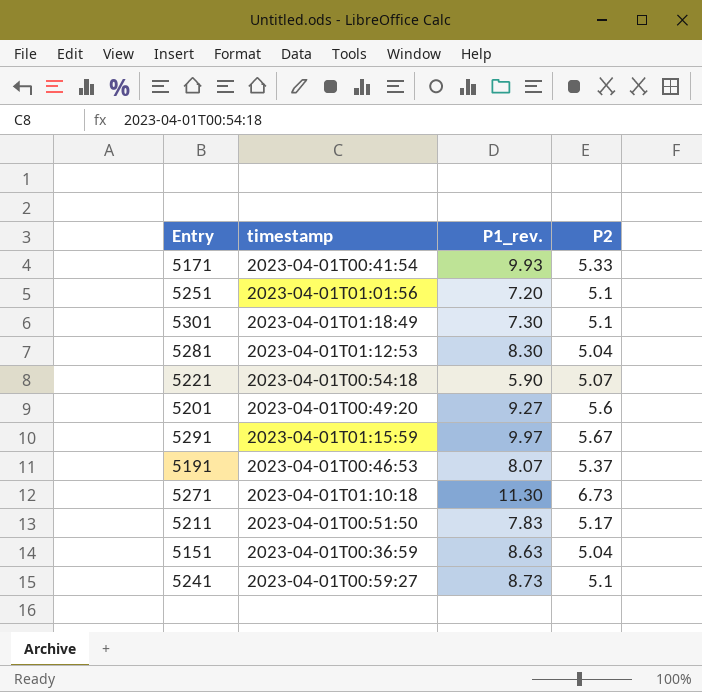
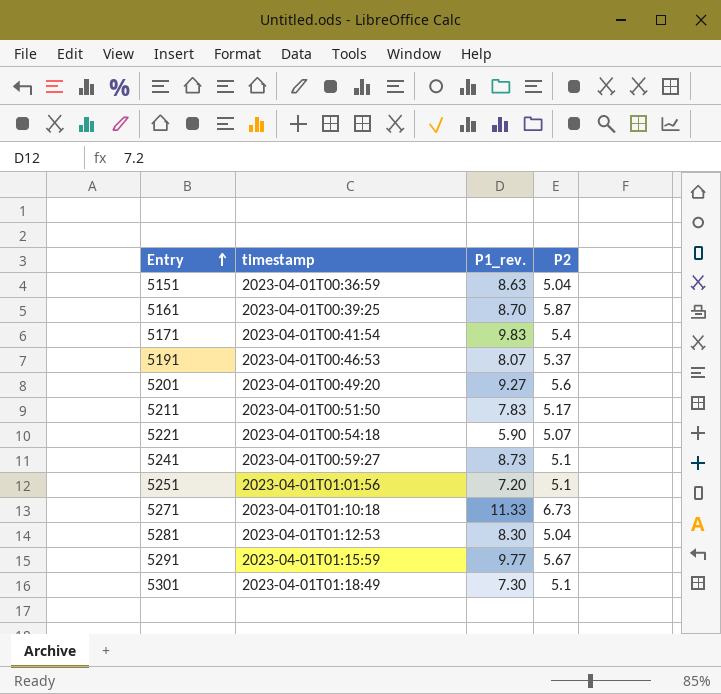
row order: none -> Entry ascending
row 5161: none -> 2023-04-01T00:39:25 | 8.70 | 5.87
5171 | P1_rev.: 9.93 -> 9.83
5171 | P2: 5.33 -> 5.4
5271 | P1_rev.: 11.30 -> 11.33
5291 | P1_rev.: 9.97 -> 9.77

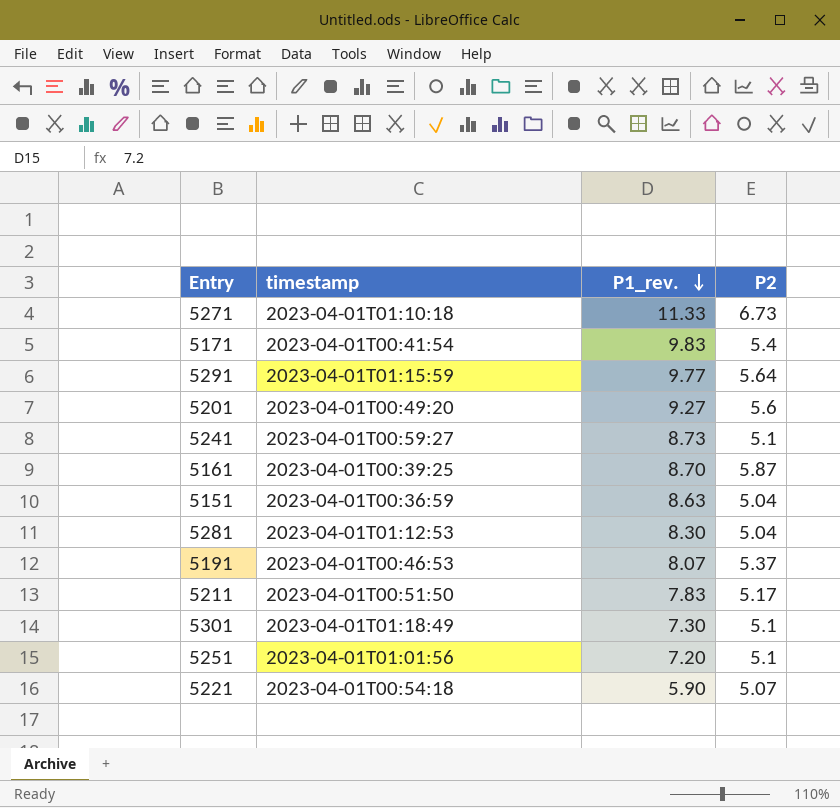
row order: Entry ascending -> P1_rev. descending
5291 | P2: 5.67 -> 5.64

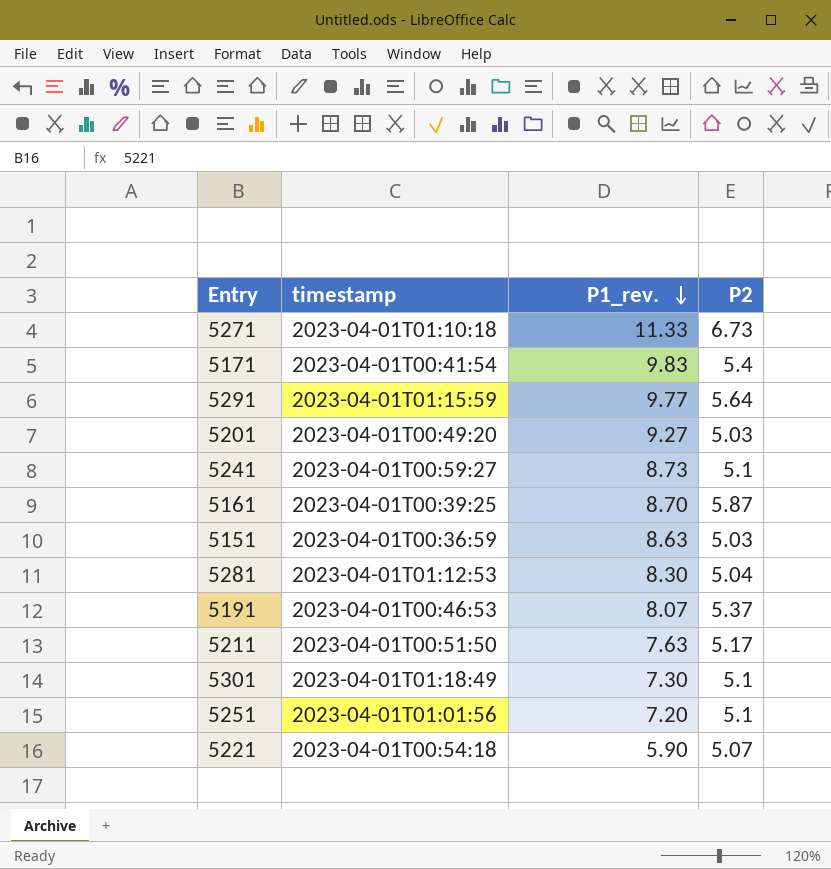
5201 | P2: 5.6 -> 5.03
5151 | P2: 5.04 -> 5.03
5211 | P1_rev.: 7.83 -> 7.63

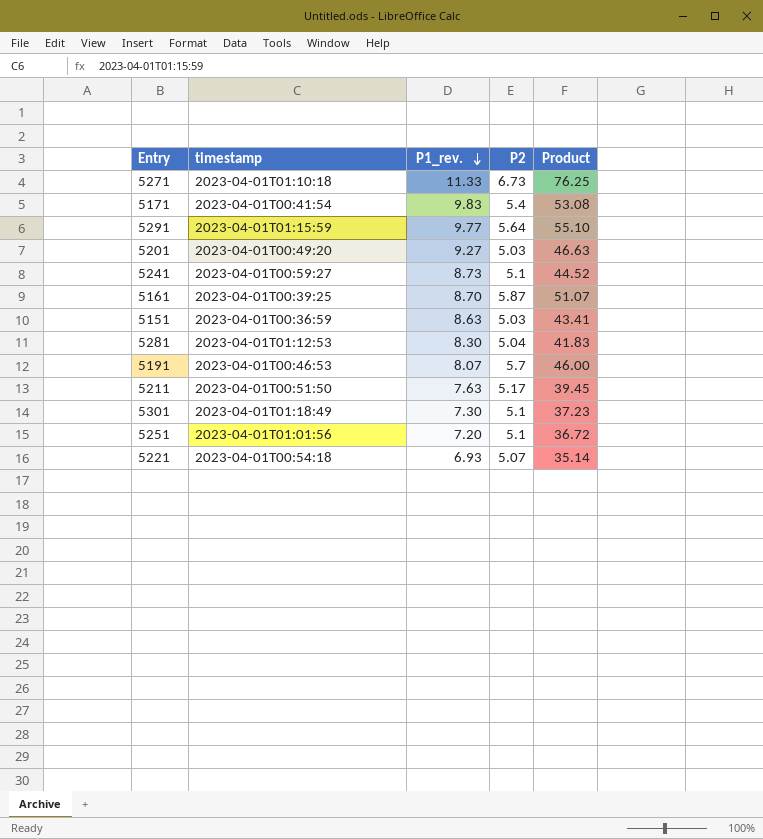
column Product | formula: none -> [P1_rev.] * [P2]
5191 | P2: 5.37 -> 5.7
5221 | P1_rev.: 5.90 -> 6.93

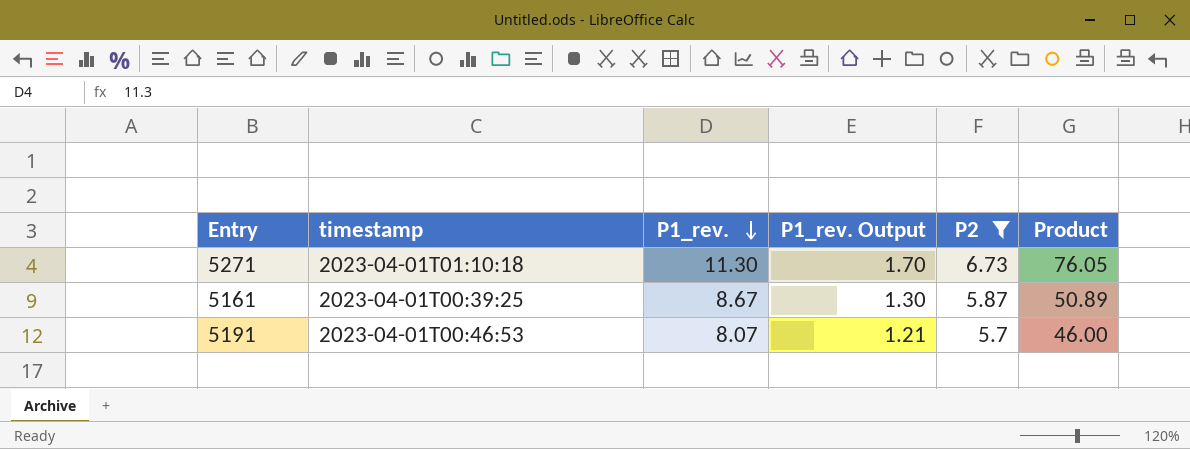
filter: none -> P2 >= 5.7
column P1_rev. Output | formula: none -> [P1_rev.] * 0.15
5271 | P1_rev.: 11.33 -> 11.30
5271 | Product: 76.25 -> 76.05
5161 | P1_rev.: 8.70 -> 8.67
5161 | Product: 51.07 -> 50.89

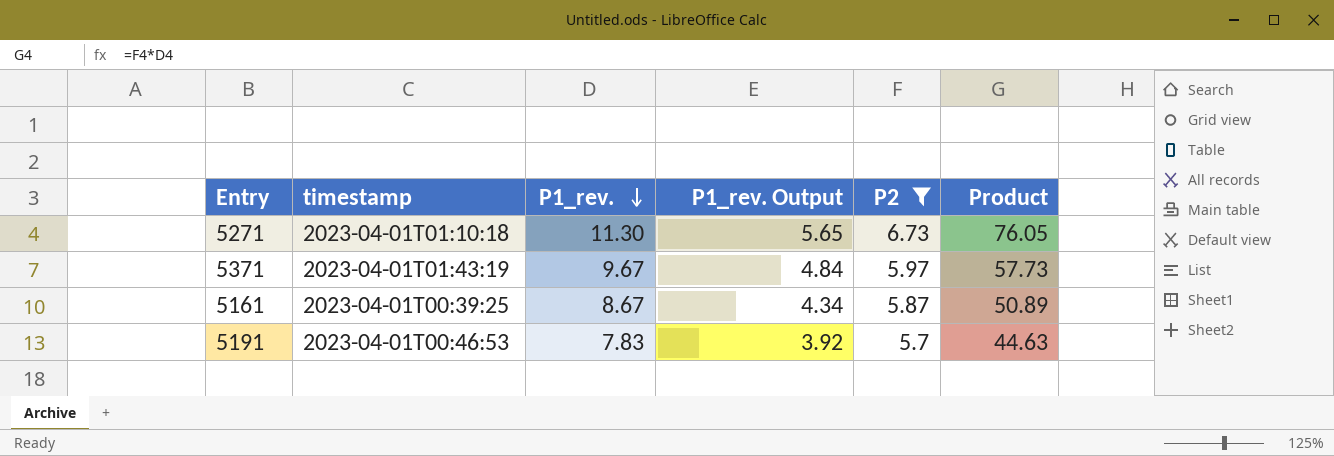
column P1_rev. Output | formula: [P1_rev.] * 0.15 -> [P1_rev.] * 0.5
row 5371: none -> 2023-04-01T01:43:19 | 9.67 | 4.84 | 5.97 | 57.73
5191 | P1_rev.: 8.07 -> 7.83
5191 | Product: 46.00 -> 44.63

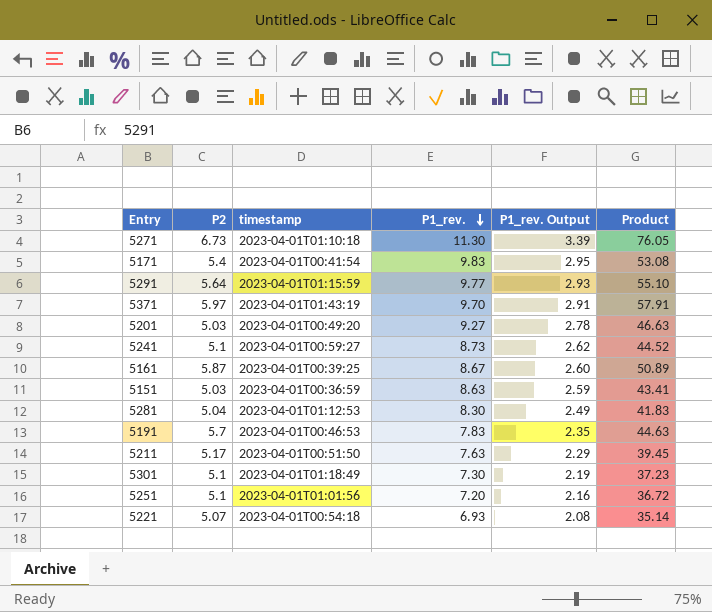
filter: P2 >= 5.7 -> none
column P2 | position: 5 -> 2
column P1_rev. Output | formula: [P1_rev.] * 0.5 -> [P1_rev.] * 0.3
5371 | P1_rev.: 9.67 -> 9.70
5371 | Product: 57.73 -> 57.91

